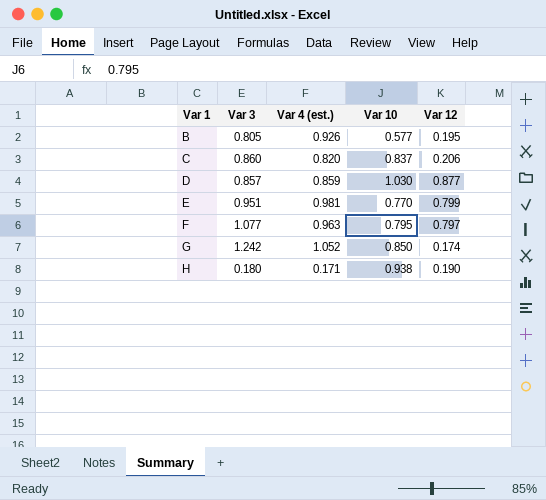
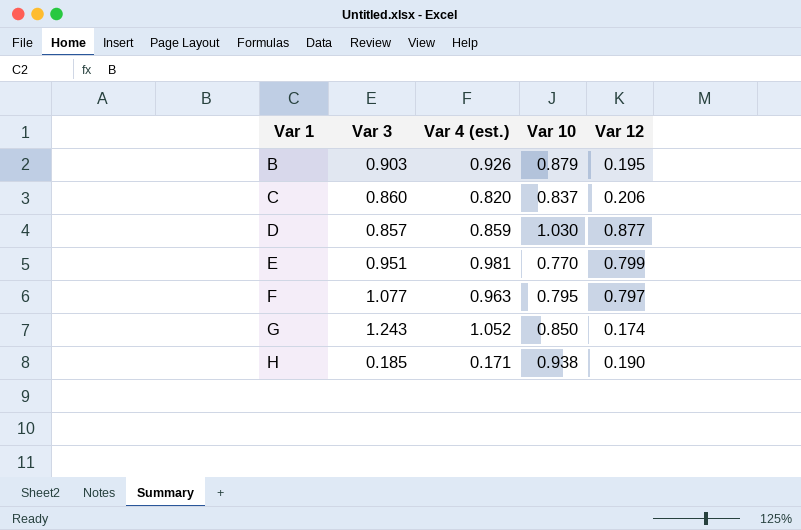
B | Var 3: 0.805 -> 0.903
B | Var 10: 0.577 -> 0.879
G | Var 3: 1.242 -> 1.243
H | Var 3: 0.180 -> 0.185

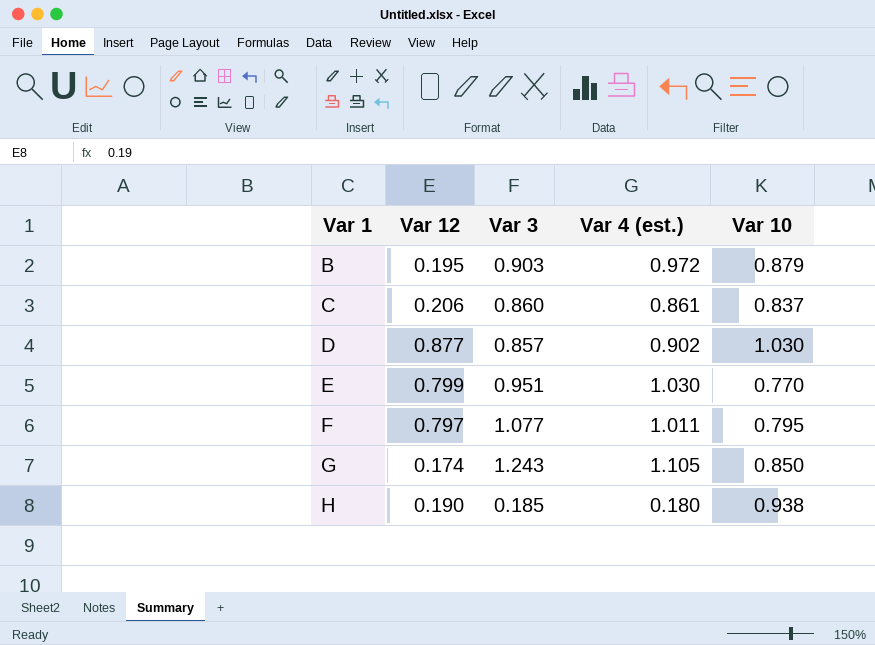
column Var 12 | position: 5 -> 2
B | Var 4 (est.): 0.926 -> 0.972
C | Var 4 (est.): 0.820 -> 0.861
D | Var 4 (est.): 0.859 -> 0.902
E | Var 4 (est.): 0.981 -> 1.030
F | Var 4 (est.): 0.963 -> 1.011
G | Var 4 (est.): 1.052 -> 1.105
H | Var 4 (est.): 0.171 -> 0.180

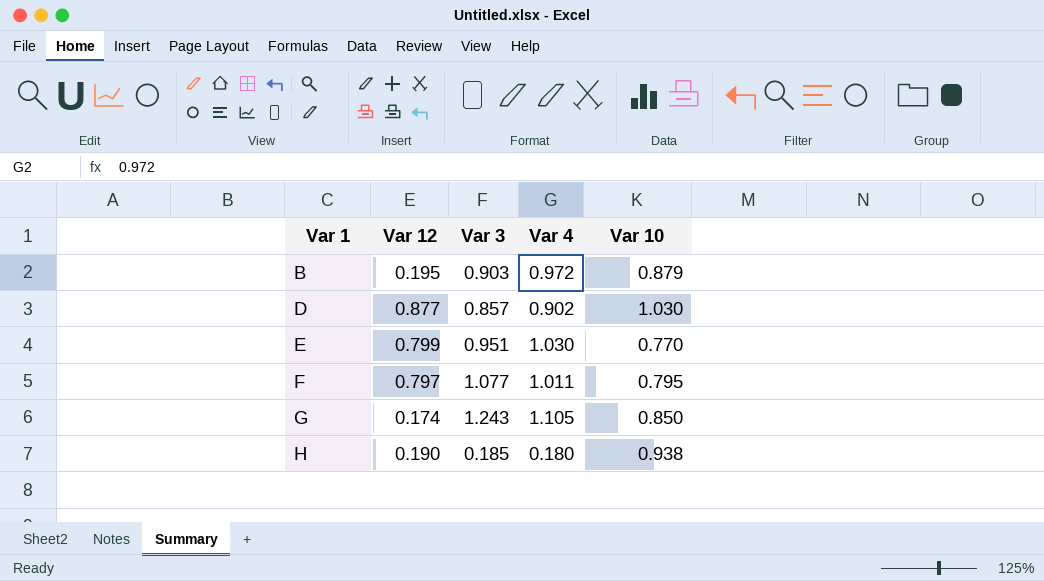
column name: Var 4 (est.) -> Var 4
row C: 0.206 | 0.860 | 0.861 | 0.837 -> none

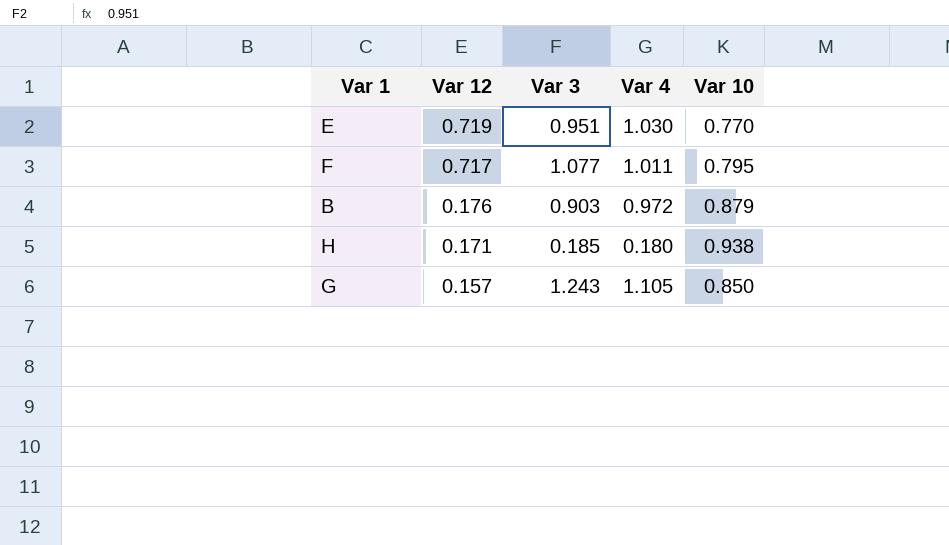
row order: Var 1 ascending -> Var 12 descending
row D: 0.877 | 0.857 | 0.902 | 1.030 -> none
E | Var 12: 0.799 -> 0.719
F | Var 12: 0.797 -> 0.717
B | Var 12: 0.195 -> 0.176
H | Var 12: 0.190 -> 0.171
G | Var 12: 0.174 -> 0.157

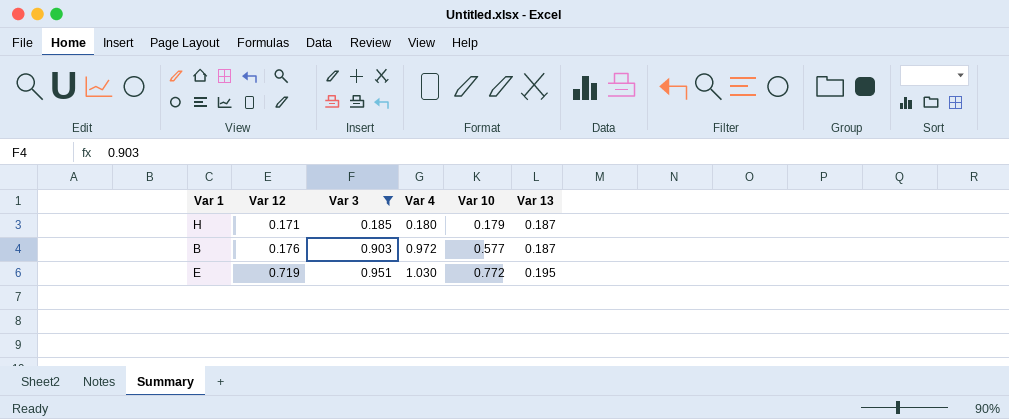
filter: none -> Var 3 <= 0.951
row order: Var 12 descending -> Var 12 ascending
column Var 13 | position: none -> 6
H | Var 10: 0.938 -> 0.179
B | Var 10: 0.879 -> 0.577
E | Var 10: 0.770 -> 0.772

